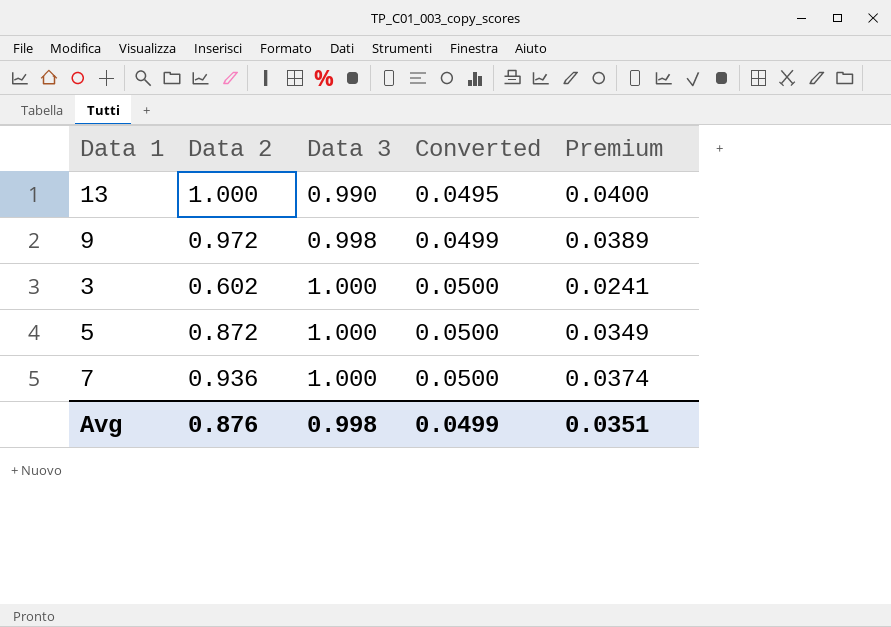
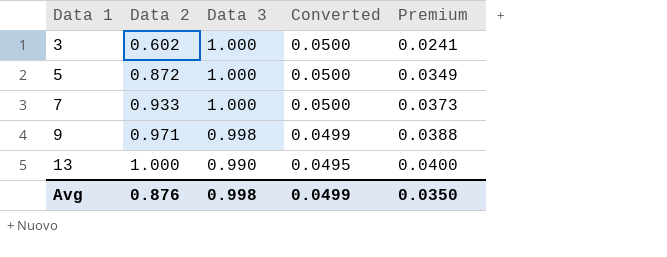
row order: Data 3 ascending -> Data 1 ascending
7 | Data 2: 0.936 -> 0.933
7 | Premium: 0.0374 -> 0.0373
9 | Data 2: 0.972 -> 0.971
9 | Premium: 0.0389 -> 0.0388
Avg | Premium: 0.0351 -> 0.0350

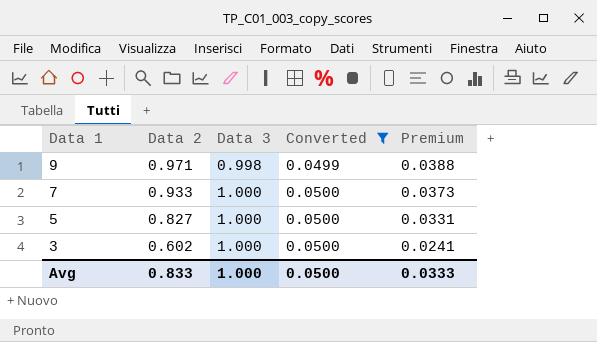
filter: none -> Converted != 0.0495
row order: Data 1 ascending -> Data 1 descending
5 | Data 2: 0.872 -> 0.827
5 | Premium: 0.0349 -> 0.0331
Avg | Data 2: 0.876 -> 0.833
Avg | Data 3: 0.998 -> 1.000
Avg | Converted: 0.0499 -> 0.0500
Avg | Premium: 0.0350 -> 0.0333

